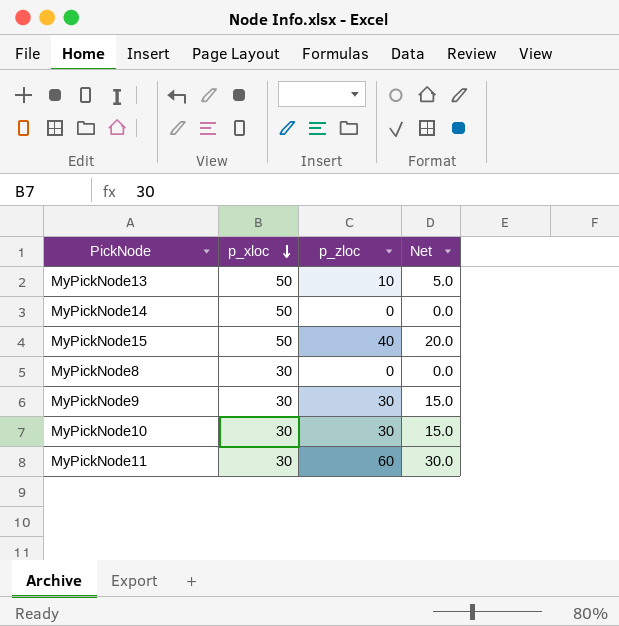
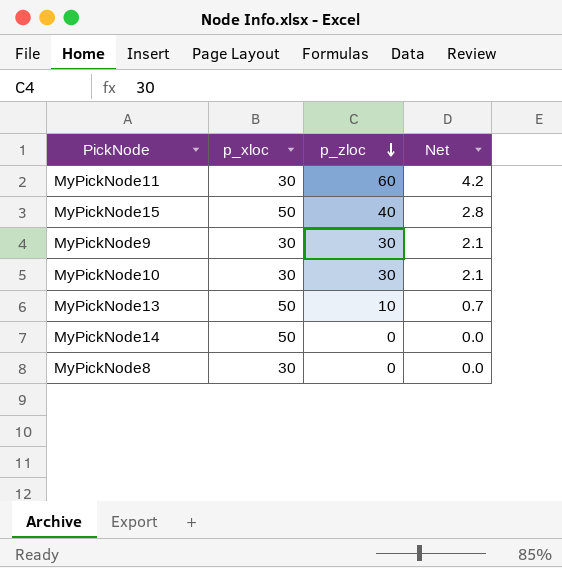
row order: p_xloc descending -> p_zloc descending
column Net | formula: [p_zloc] * 0.5 -> [p_zloc] * 0.07

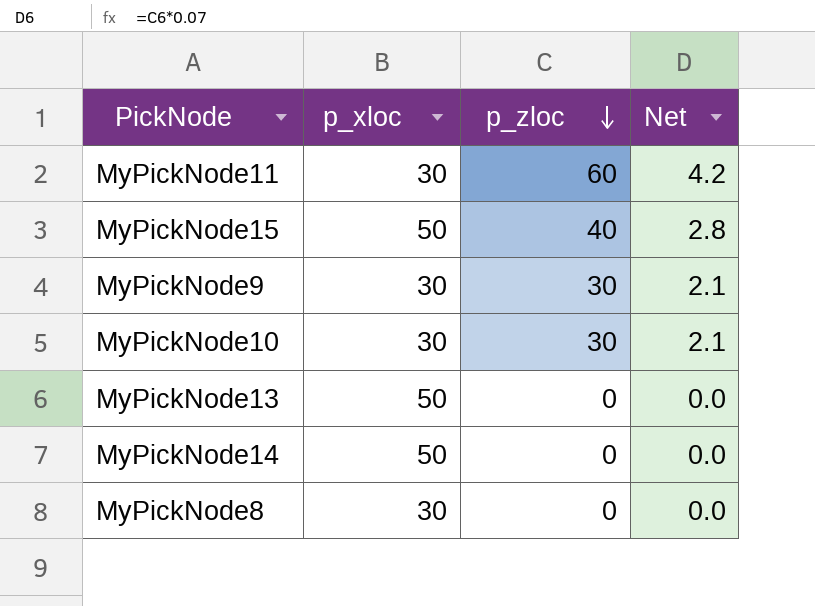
MyPickNode13 | p_zloc: 10 -> 0
MyPickNode13 | Net: 0.7 -> 0.0

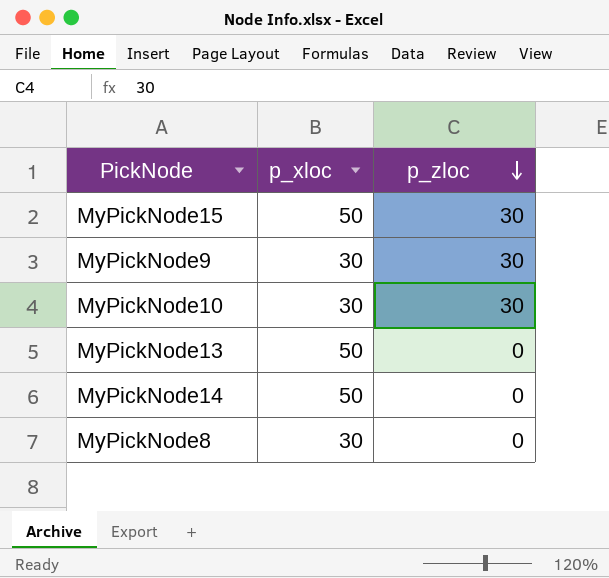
column Net | formula: [p_zloc] * 0.07 -> none
row MyPickNode11: 30 | 60 | 4.2 -> none
MyPickNode15 | p_zloc: 40 -> 30

